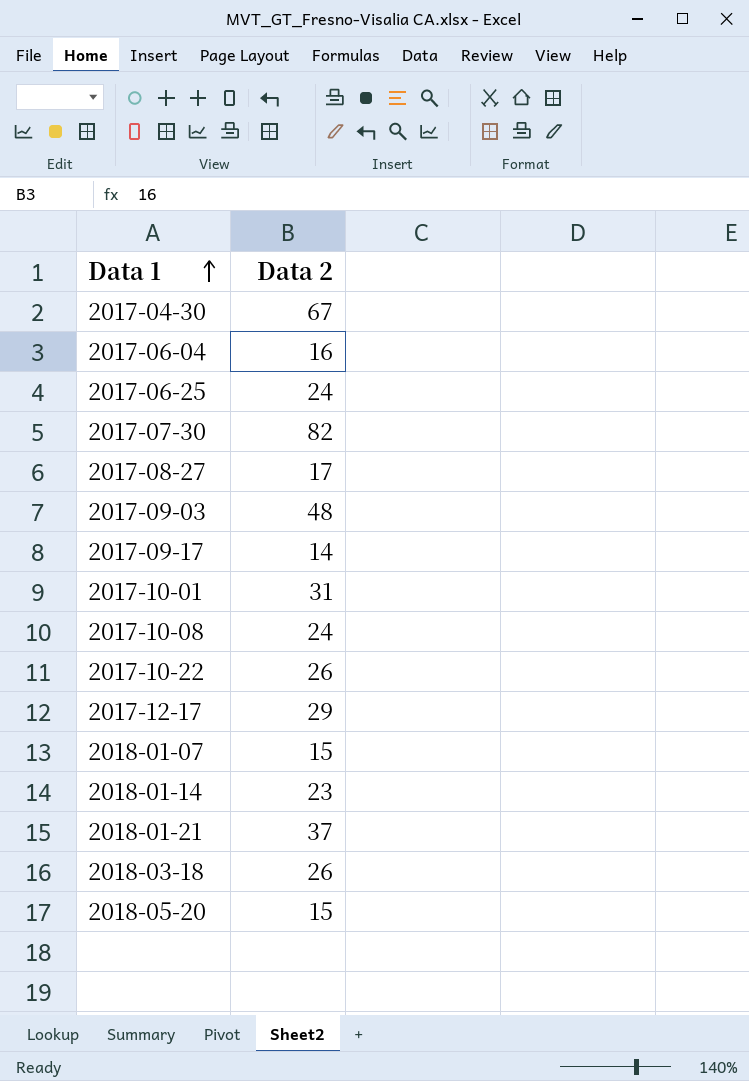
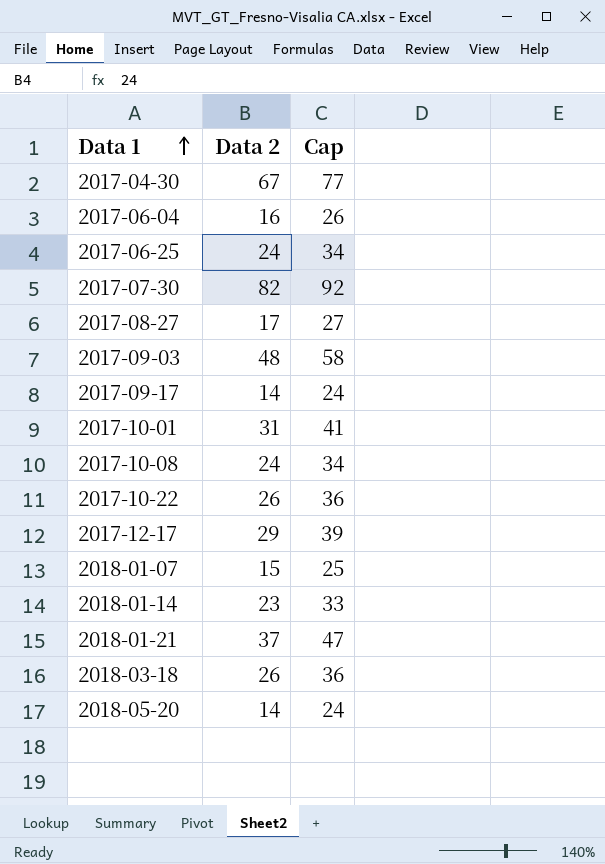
column Cap | formula: none -> [Data 2] + 10
2018-05-20 | Data 2: 15 -> 14

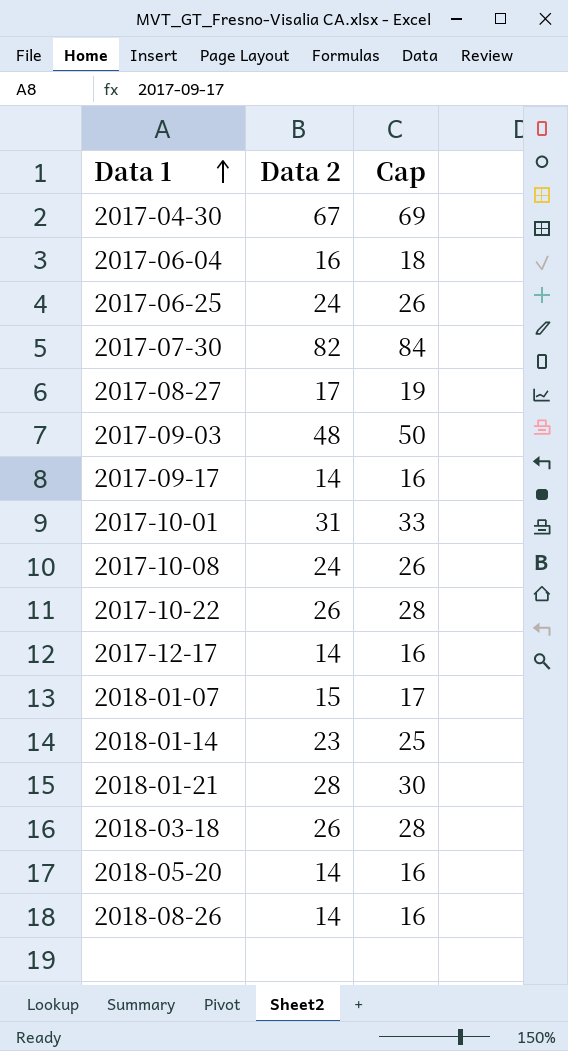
column Cap | formula: [Data 2] + 10 -> [Data 2] + 2
2017-12-17 | Data 2: 29 -> 14
2018-01-21 | Data 2: 37 -> 28
row 2018-08-26: none -> 14 | 16

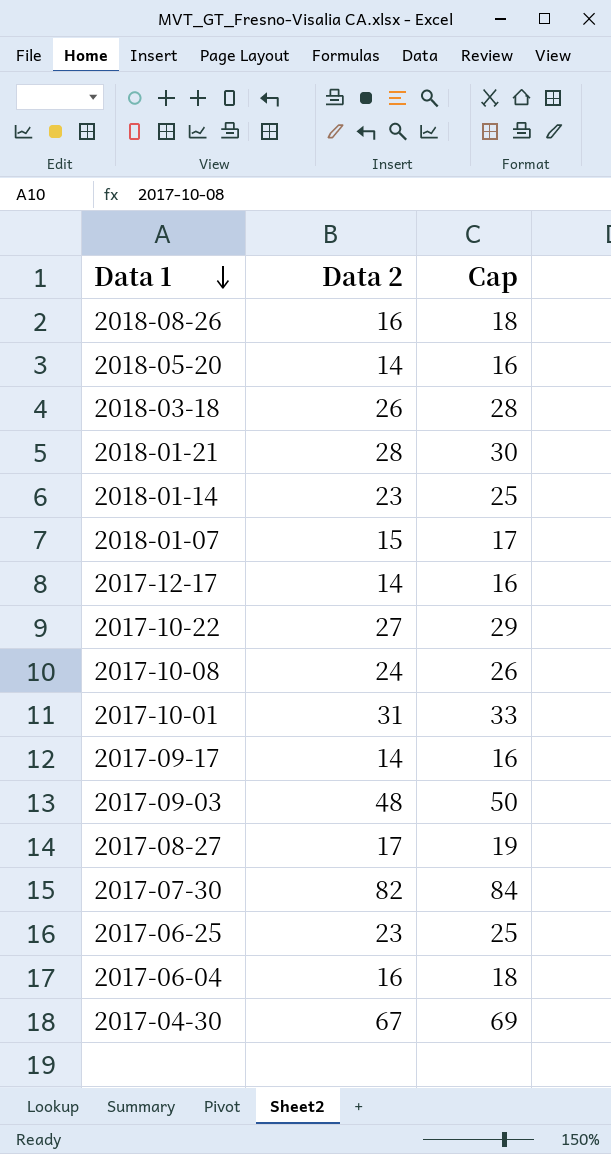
row order: Data 1 ascending -> Data 1 descending
2018-08-26 | Data 2: 14 -> 16
2018-08-26 | Cap: 16 -> 18
2017-10-22 | Data 2: 26 -> 27
2017-10-22 | Cap: 28 -> 29
2017-06-25 | Data 2: 24 -> 23
2017-06-25 | Cap: 26 -> 25

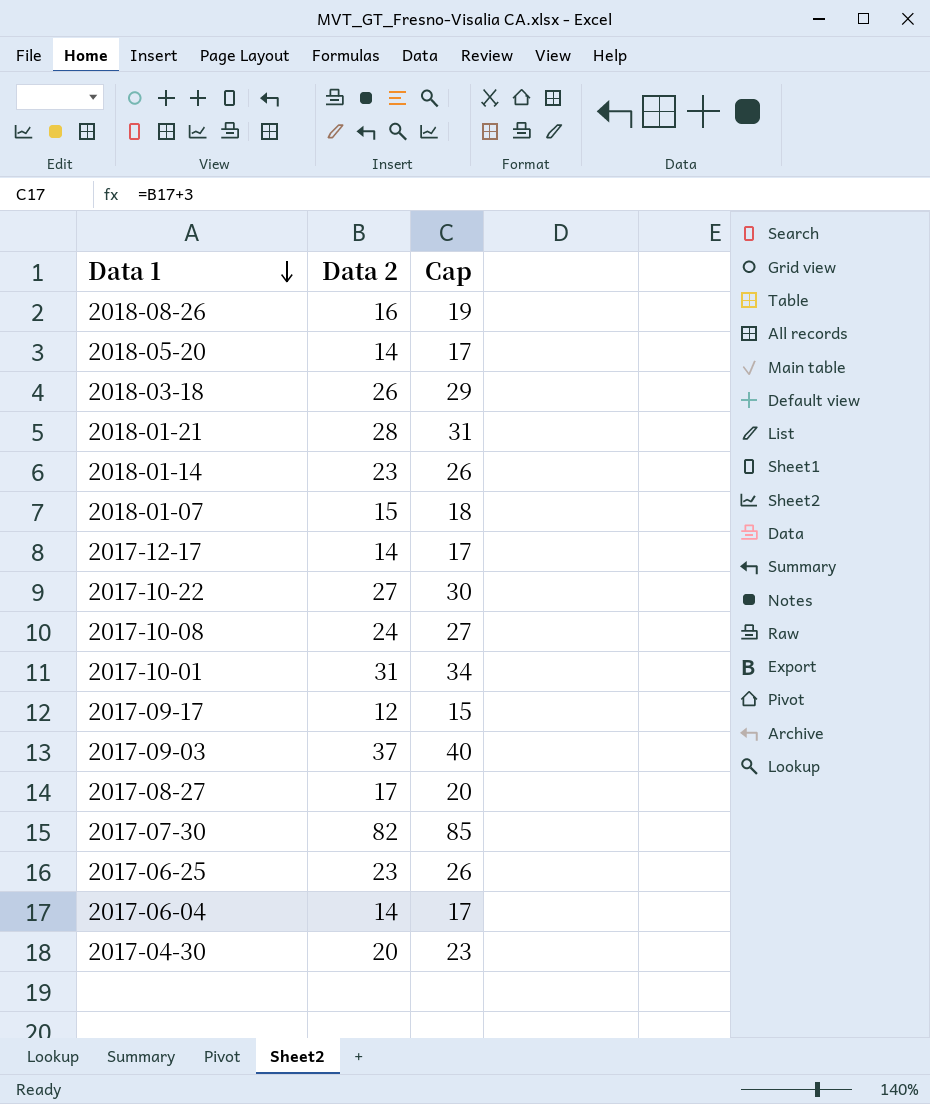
column Cap | formula: [Data 2] + 2 -> [Data 2] + 3
2017-09-17 | Data 2: 14 -> 12
2017-09-03 | Data 2: 48 -> 37
2017-06-04 | Data 2: 16 -> 14
2017-04-30 | Data 2: 67 -> 20

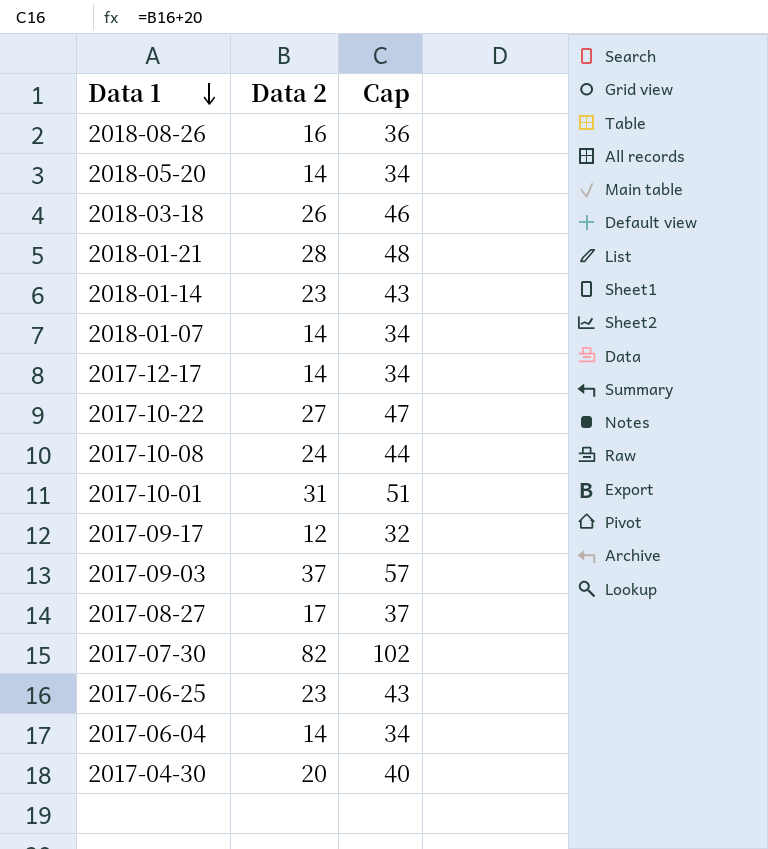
column Cap | formula: [Data 2] + 3 -> [Data 2] + 20
2018-01-07 | Data 2: 15 -> 14

